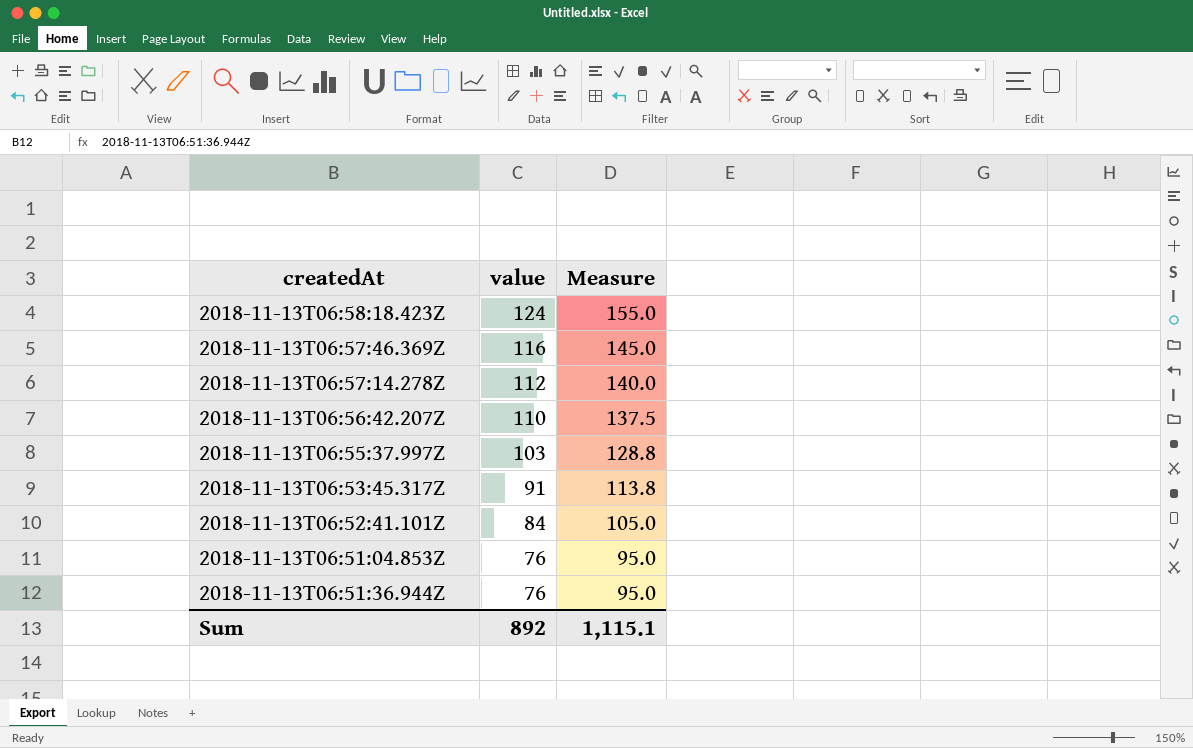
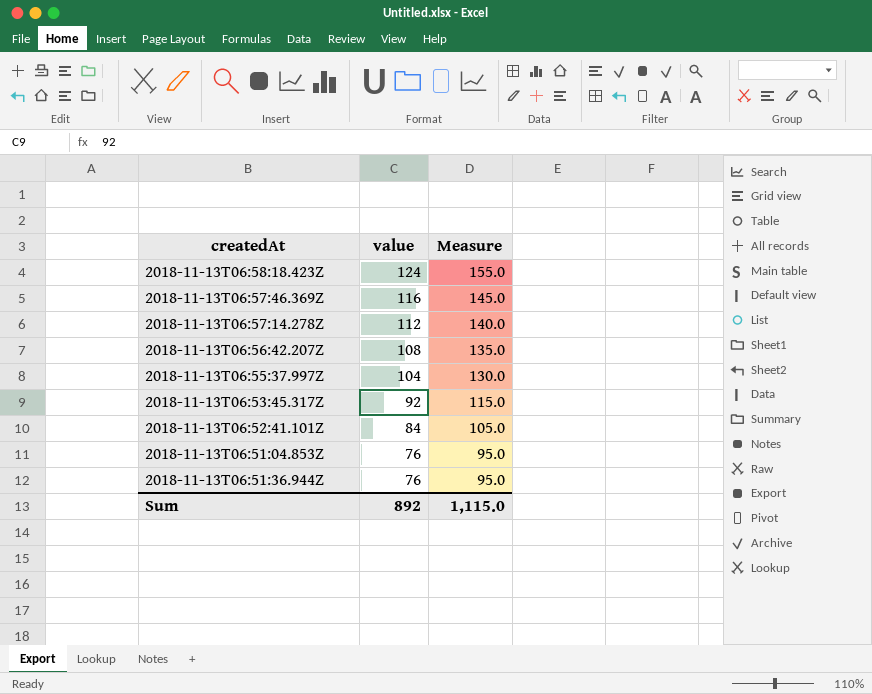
2018-11-13T06:56:42.207Z | value: 110 -> 108
2018-11-13T06:56:42.207Z | Measure: 137.5 -> 135.0
2018-11-13T06:55:37.997Z | value: 103 -> 104
2018-11-13T06:55:37.997Z | Measure: 128.8 -> 130.0
2018-11-13T06:53:45.317Z | value: 91 -> 92
2018-11-13T06:53:45.317Z | Measure: 113.8 -> 115.0
Sum | Measure: 1,115.1 -> 1,115.0

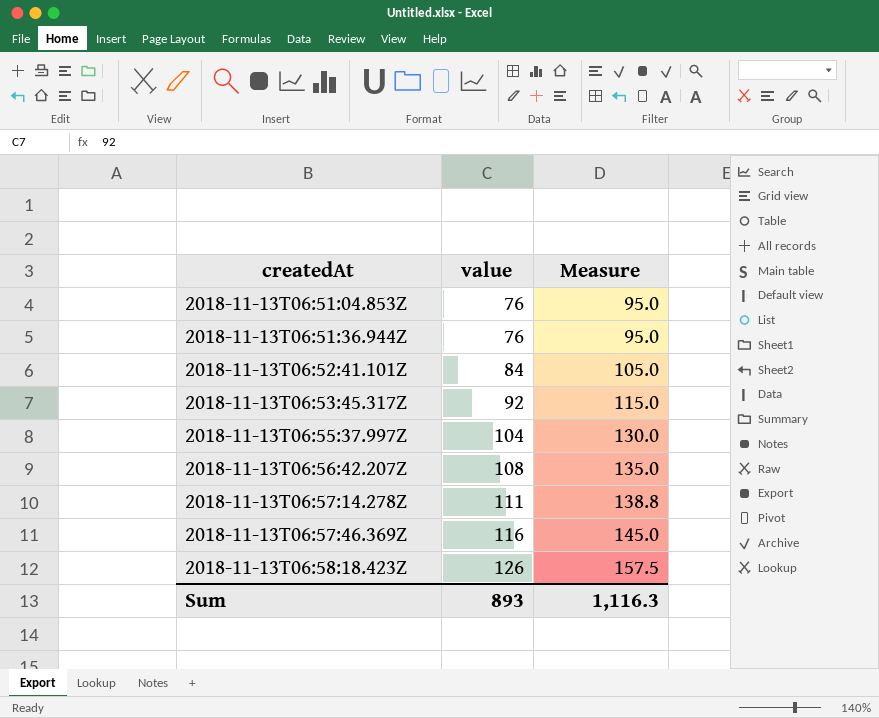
row order: value descending -> createdAt ascending
2018-11-13T06:57:14.278Z | value: 112 -> 111
2018-11-13T06:57:14.278Z | Measure: 140.0 -> 138.8
2018-11-13T06:58:18.423Z | value: 124 -> 126
2018-11-13T06:58:18.423Z | Measure: 155.0 -> 157.5
Sum | value: 892 -> 893
Sum | Measure: 1,115.0 -> 1,116.3

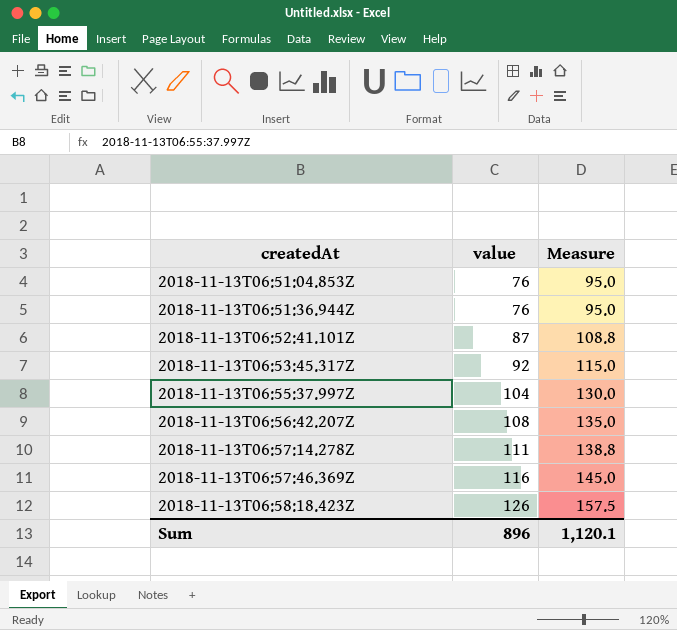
2018-11-13T06:52:41.101Z | value: 84 -> 87
2018-11-13T06:52:41.101Z | Measure: 105.0 -> 108.8
Sum | value: 893 -> 896
Sum | Measure: 1,116.3 -> 1,120.1

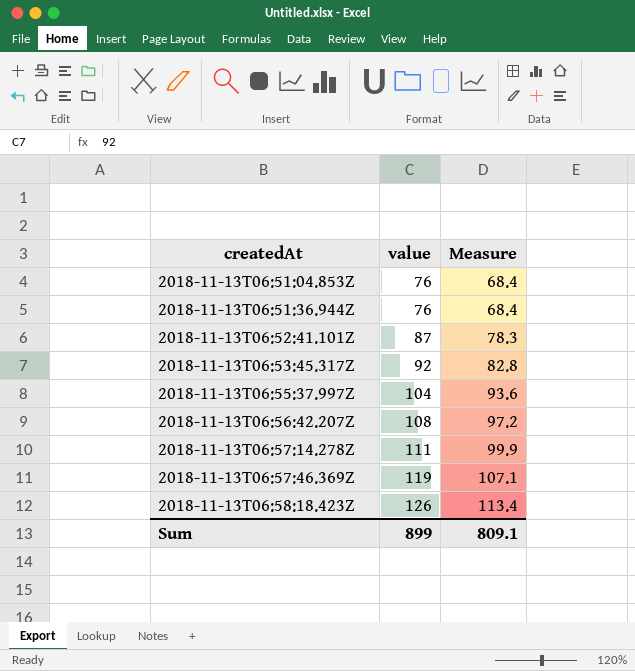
column Measure | formula: [value] * 1.25 -> [value] * 0.9
2018-11-13T06:57:46.369Z | value: 116 -> 119
Sum | value: 896 -> 899
Sum | Measure: 1,120.1 -> 809.1

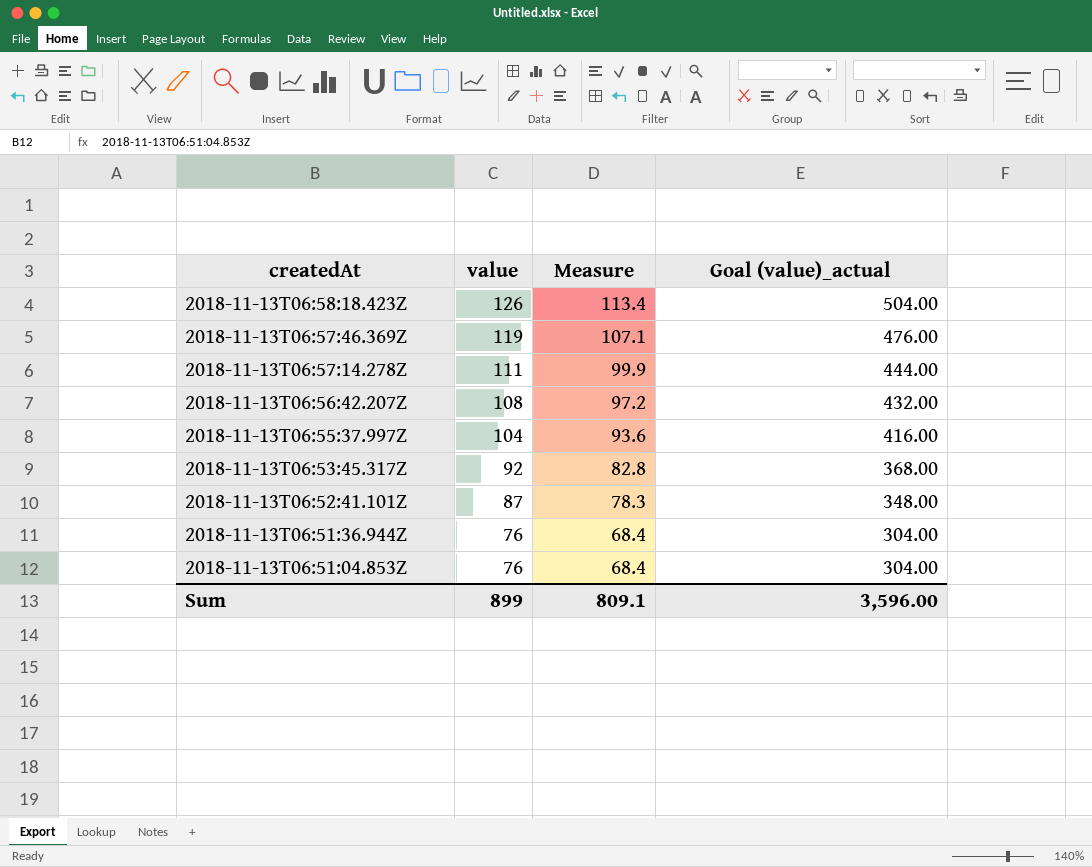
row order: createdAt ascending -> createdAt descending
column Goal (value)_actual | formula: none -> [value] * 4

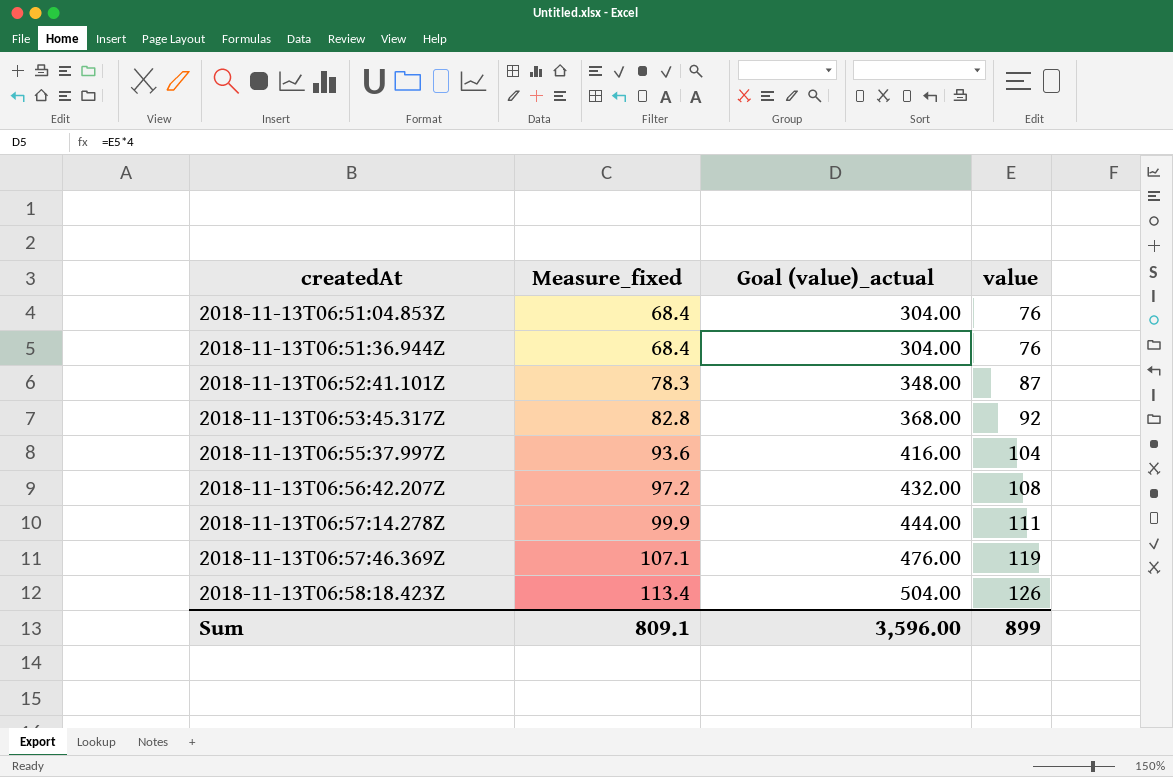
row order: createdAt descending -> createdAt ascending
column name: Measure -> Measure_fixed
column value | position: 2 -> 4

